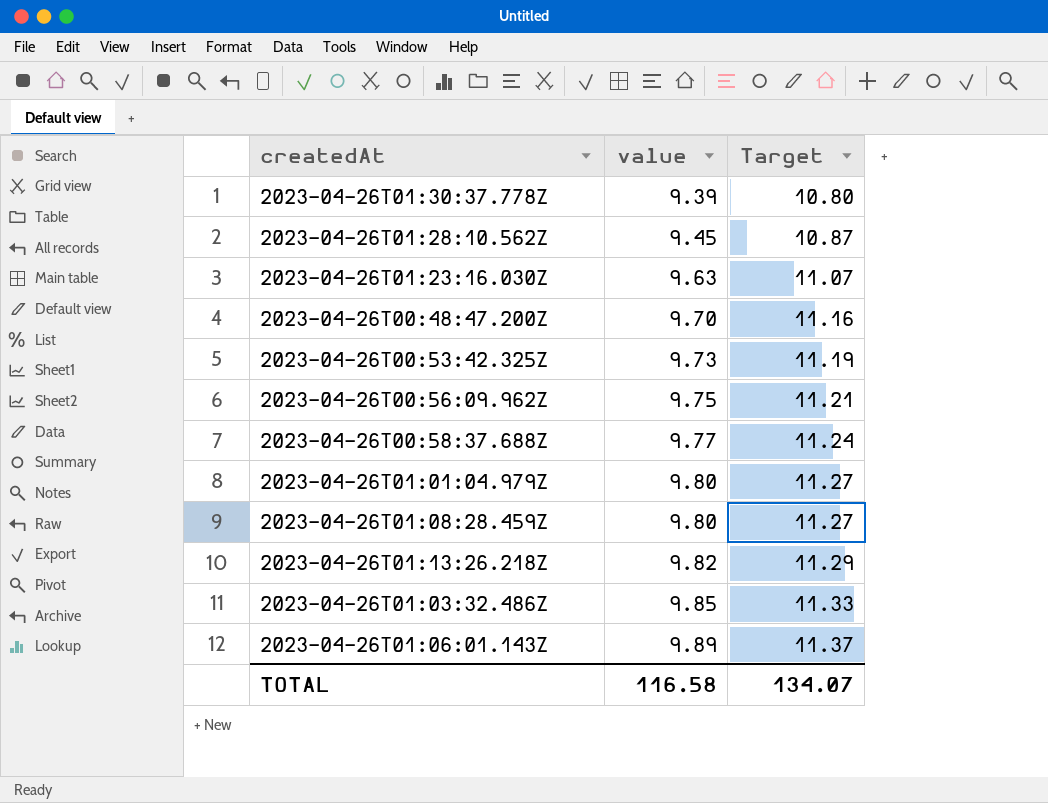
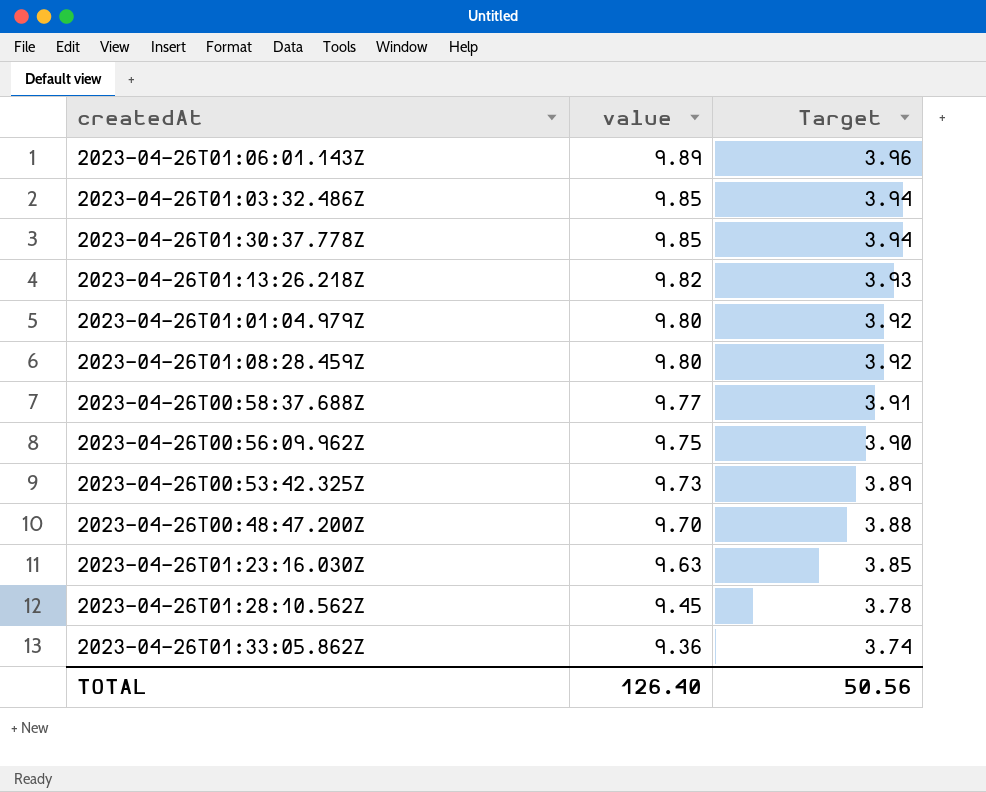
row order: value ascending -> value descending
column Target | formula: [value] * 1.15 -> [value] * 0.4
2023-04-26T01:30:37.778Z | value: 9.39 -> 9.85
row 2023-04-26T01:33:05.862Z: none -> 9.36 | 3.74
TOTAL | value: 116.58 -> 126.40
TOTAL | Target: 134.07 -> 50.56

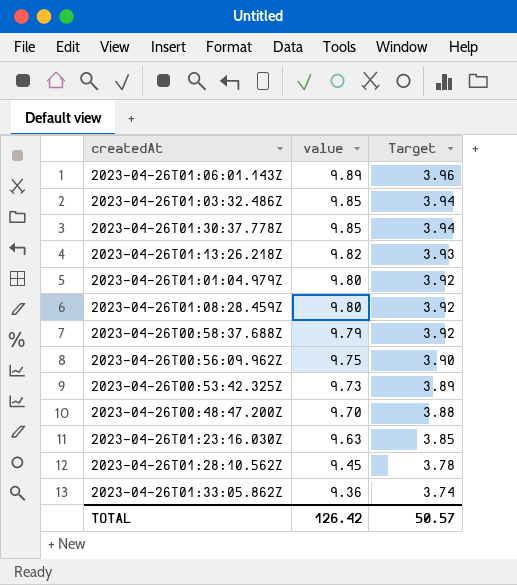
2023-04-26T00:58:37.688Z | value: 9.77 -> 9.79
2023-04-26T00:58:37.688Z | Target: 3.91 -> 3.92
TOTAL | value: 126.40 -> 126.42
TOTAL | Target: 50.56 -> 50.57

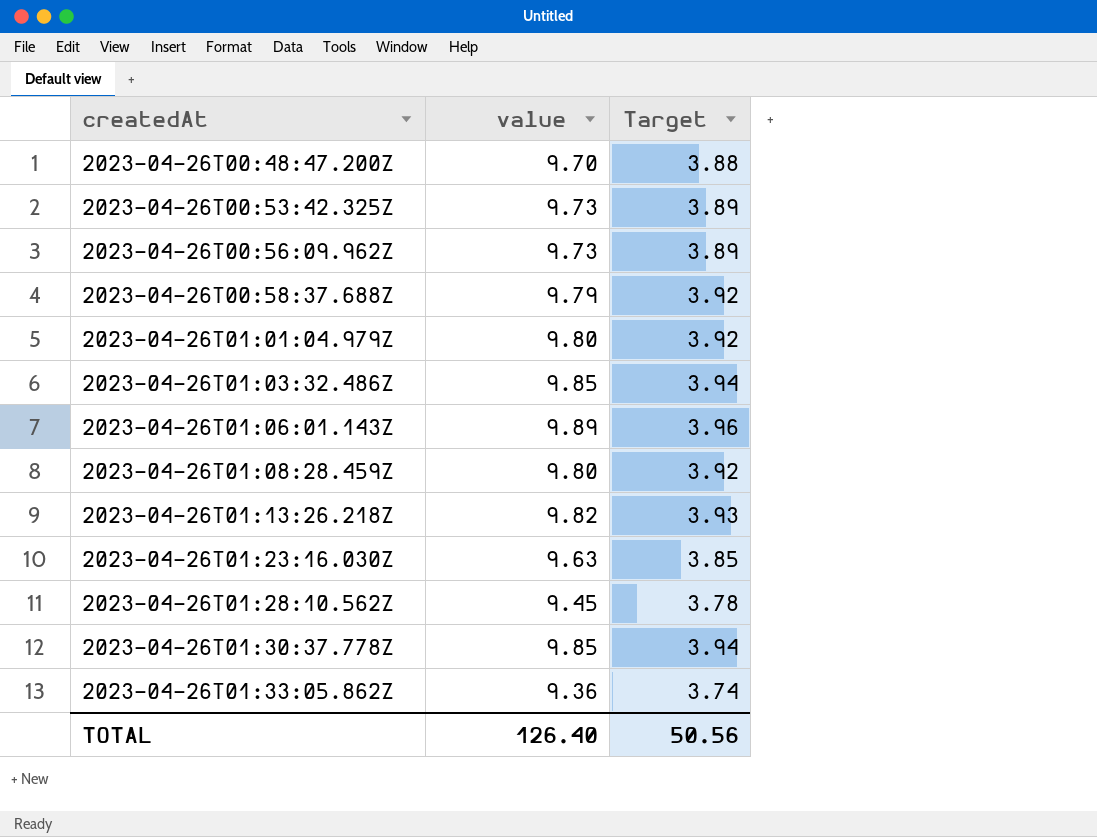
row order: value descending -> createdAt ascending
2023-04-26T00:56:09.962Z | value: 9.75 -> 9.73
2023-04-26T00:56:09.962Z | Target: 3.90 -> 3.89
TOTAL | value: 126.42 -> 126.40
TOTAL | Target: 50.57 -> 50.56

